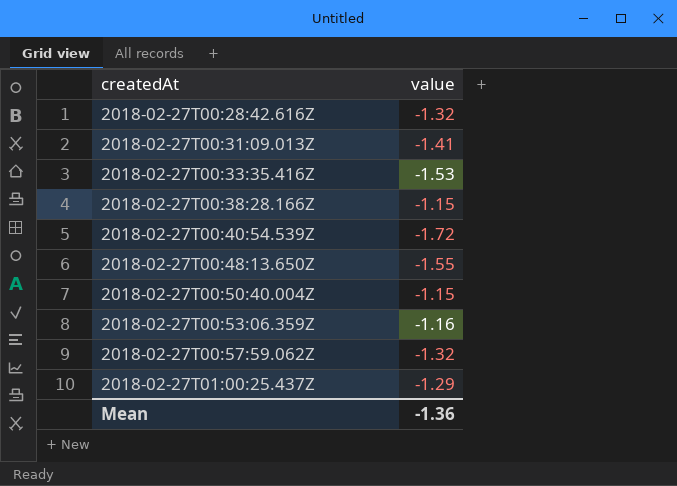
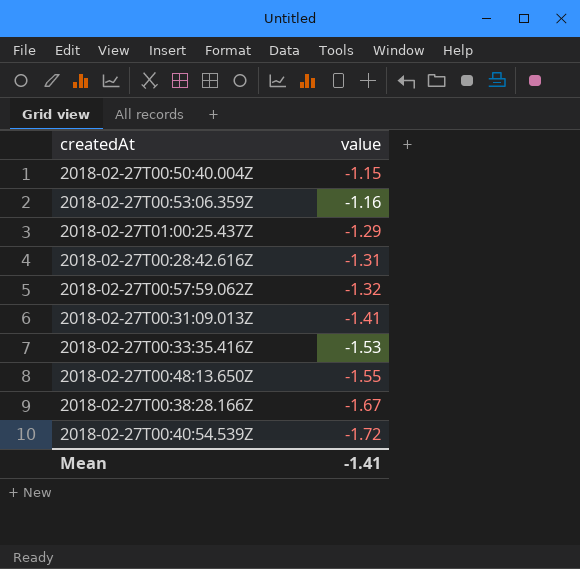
row order: createdAt ascending -> value descending
2018-02-27T00:28:42.616Z | value: -1.32 -> -1.31
2018-02-27T00:38:28.166Z | value: -1.15 -> -1.67
Mean | value: -1.36 -> -1.41

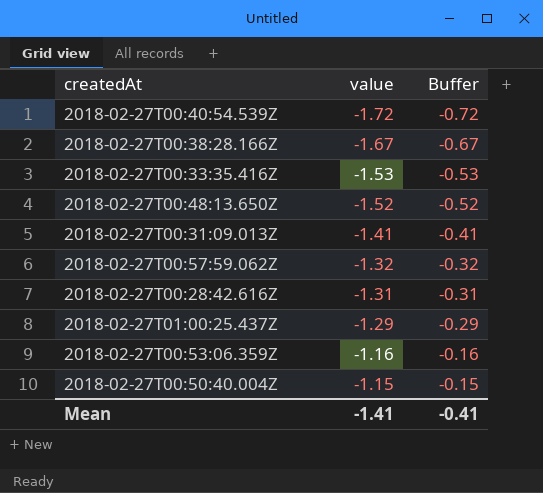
row order: value descending -> value ascending
column Buffer | formula: none -> [value] + 1
2018-02-27T00:48:13.650Z | value: -1.55 -> -1.52

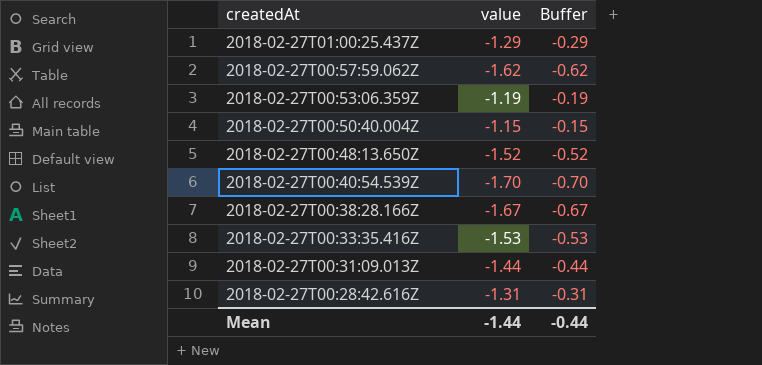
row order: value ascending -> createdAt descending
2018-02-27T00:57:59.062Z | value: -1.32 -> -1.62
2018-02-27T00:57:59.062Z | Buffer: -0.32 -> -0.62
2018-02-27T00:53:06.359Z | value: -1.16 -> -1.19
2018-02-27T00:53:06.359Z | Buffer: -0.16 -> -0.19
2018-02-27T00:40:54.539Z | value: -1.72 -> -1.70
2018-02-27T00:40:54.539Z | Buffer: -0.72 -> -0.70
2018-02-27T00:31:09.013Z | value: -1.41 -> -1.44
2018-02-27T00:31:09.013Z | Buffer: -0.41 -> -0.44
Mean | value: -1.41 -> -1.44
Mean | Buffer: -0.41 -> -0.44

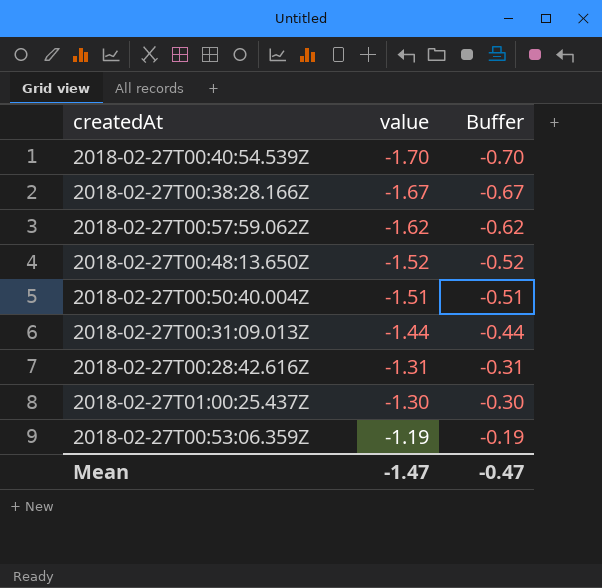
row order: createdAt descending -> value ascending
row 2018-02-27T00:33:35.416Z: -1.53 | -0.53 -> none
2018-02-27T00:50:40.004Z | value: -1.15 -> -1.51
2018-02-27T00:50:40.004Z | Buffer: -0.15 -> -0.51
2018-02-27T01:00:25.437Z | value: -1.29 -> -1.30
2018-02-27T01:00:25.437Z | Buffer: -0.29 -> -0.30
Mean | value: -1.44 -> -1.47
Mean | Buffer: -0.44 -> -0.47

